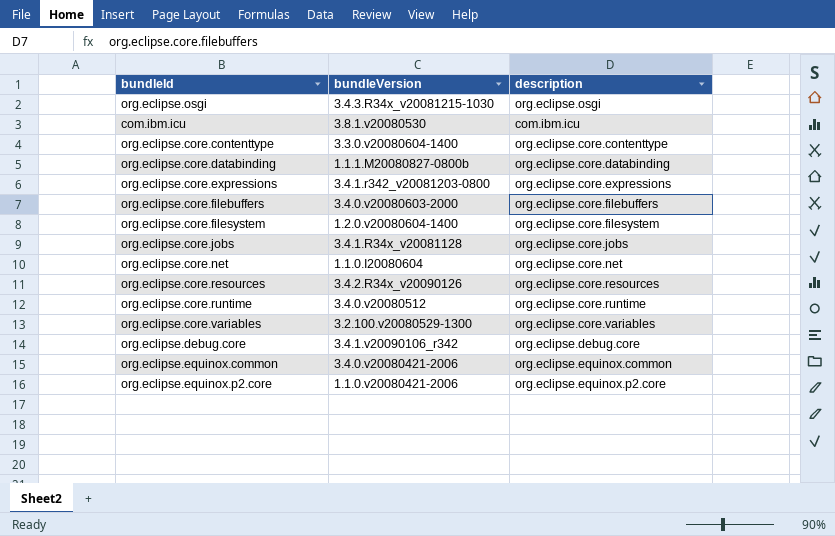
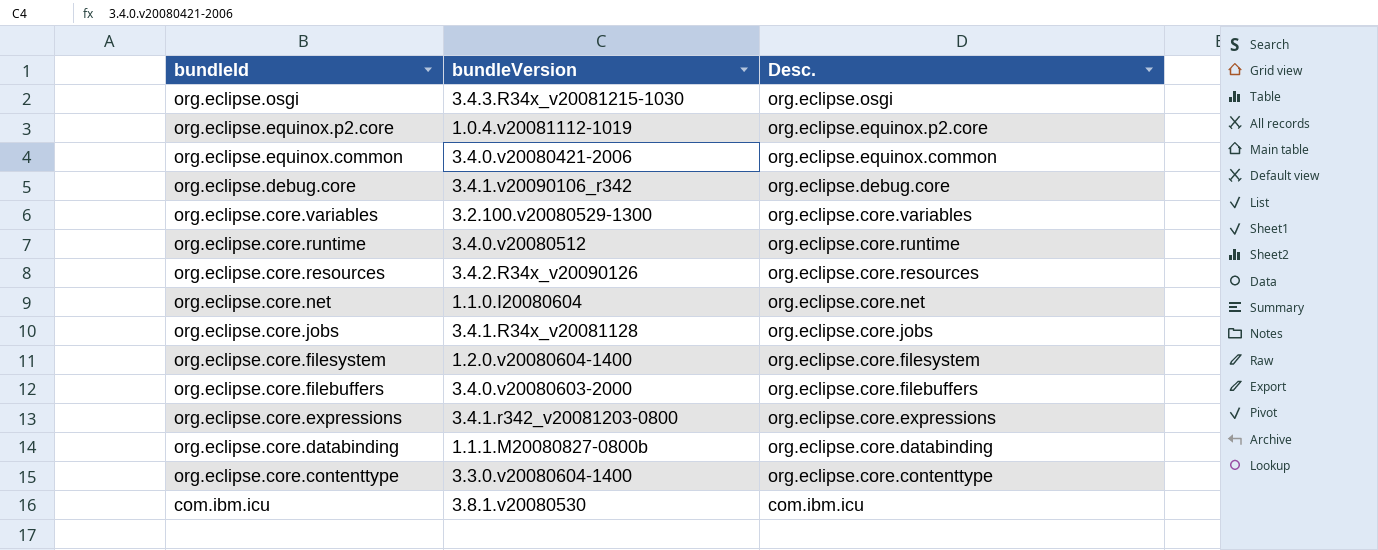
row order: none -> bundleId descending
column name: description -> Desc.
org.eclipse.equinox.p2.core | bundleVersion: 1.1.0.v20080421-2006 -> 1.0.4.v20081112-1019

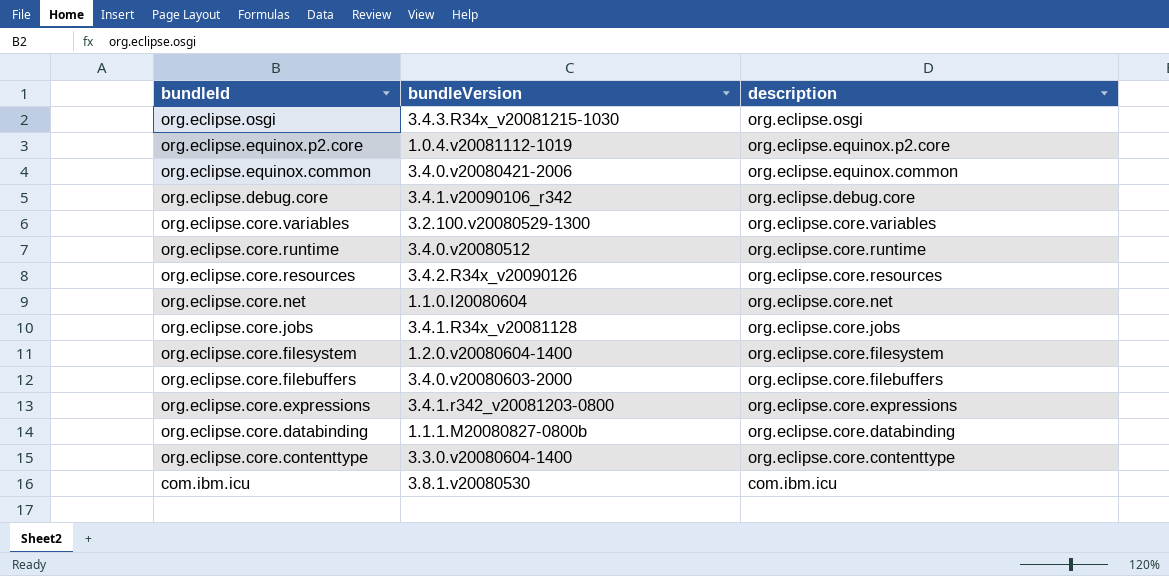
column name: Desc. -> description

